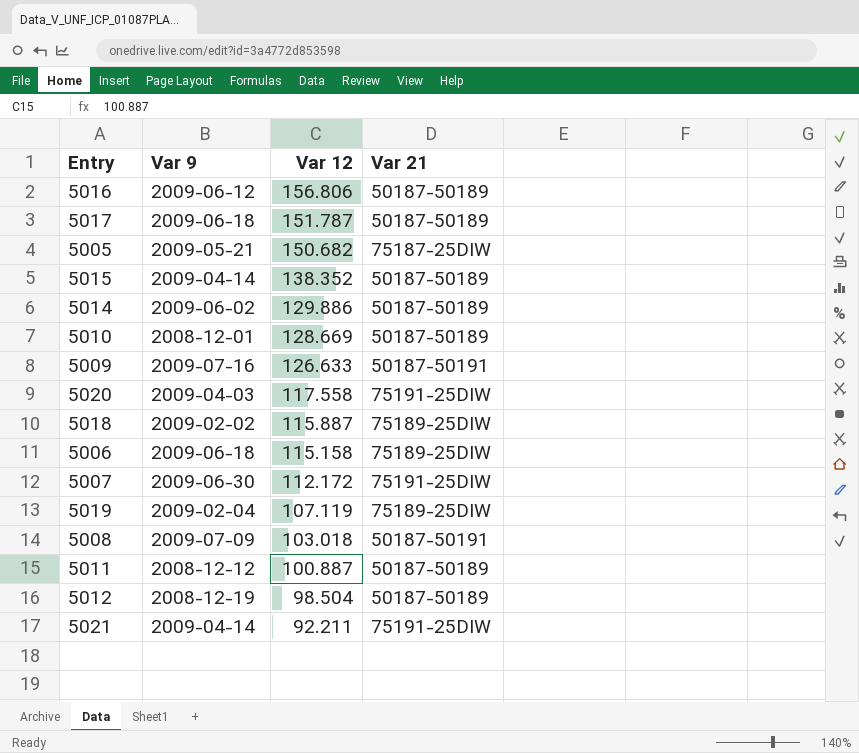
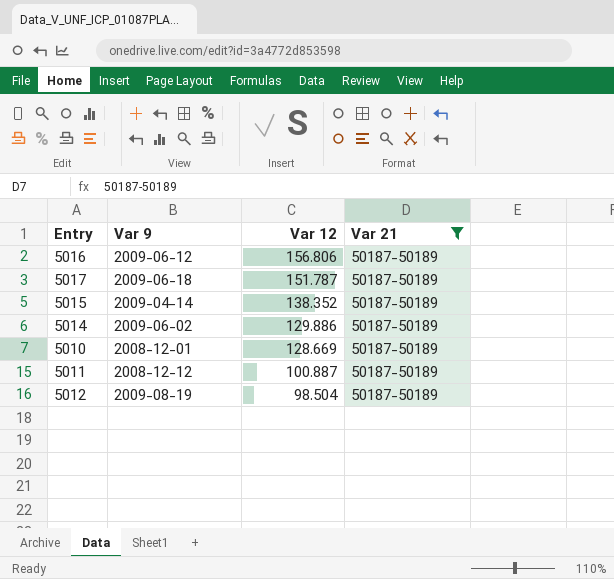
filter: none -> Var 21 = 50187-50189
5012 | Var 9: 2008-12-19 -> 2009-08-19

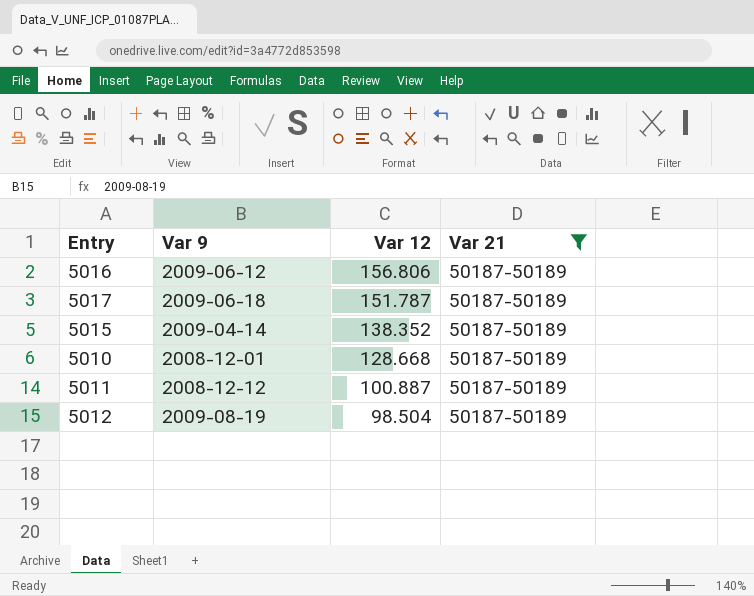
row 5014: 2009-06-02 | 129.886 | 50187-50189 -> none
5010 | Var 12: 128.669 -> 128.668

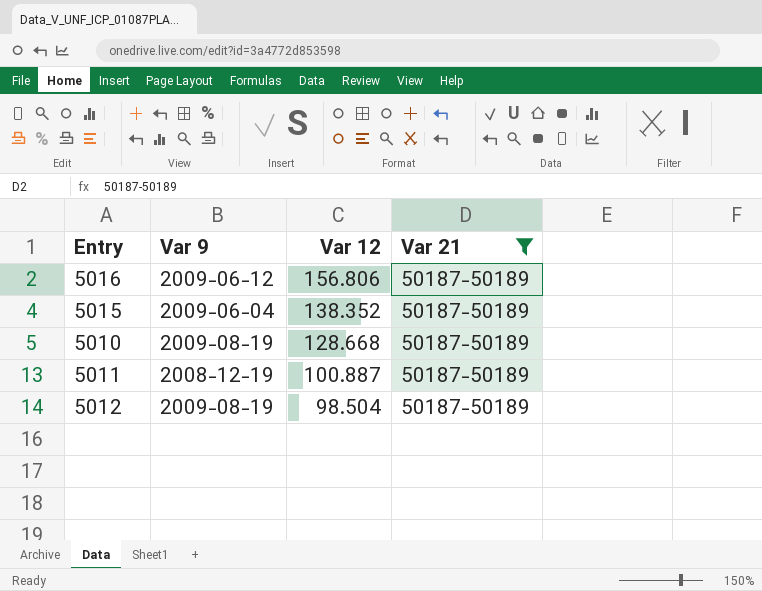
row 5017: 2009-06-18 | 151.787 | 50187-50189 -> none
5015 | Var 9: 2009-04-14 -> 2009-06-04
5010 | Var 9: 2008-12-01 -> 2009-08-19
5011 | Var 9: 2008-12-12 -> 2008-12-19

